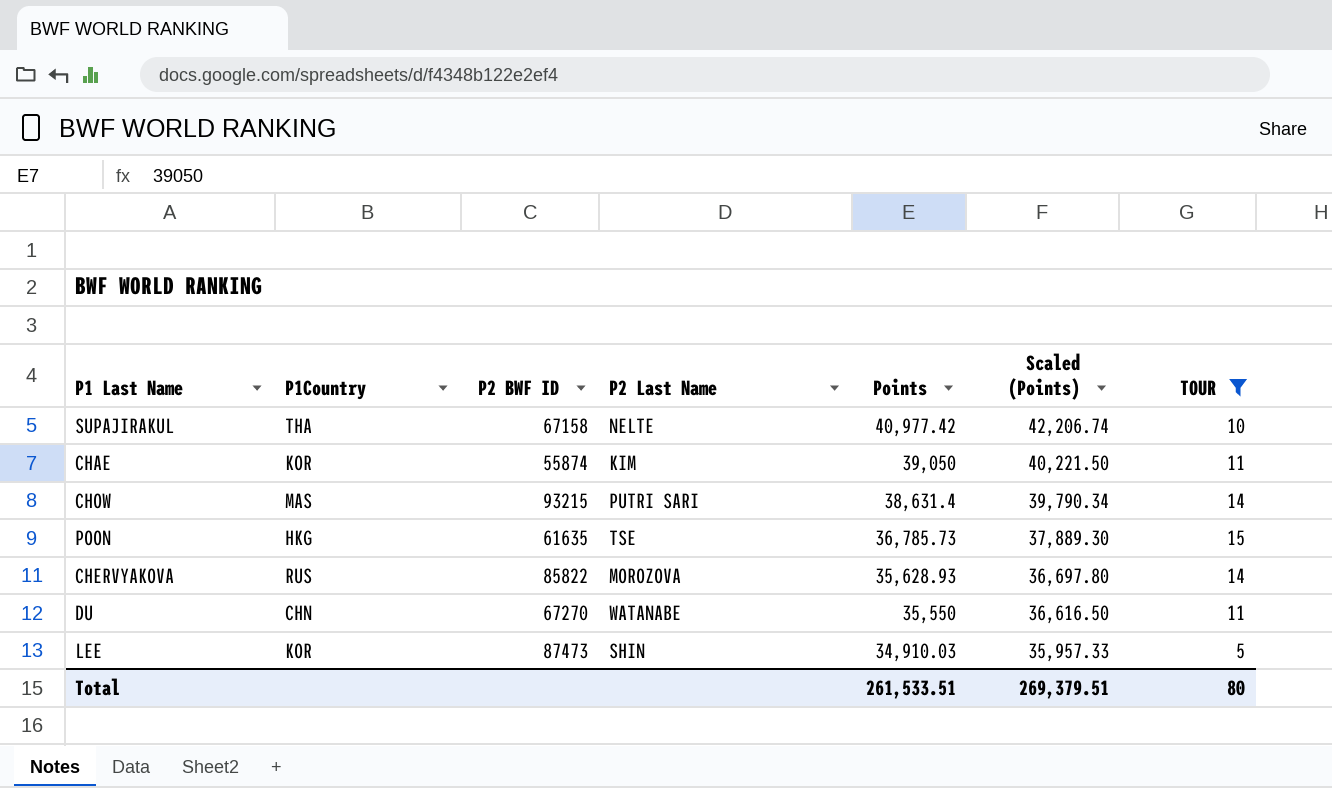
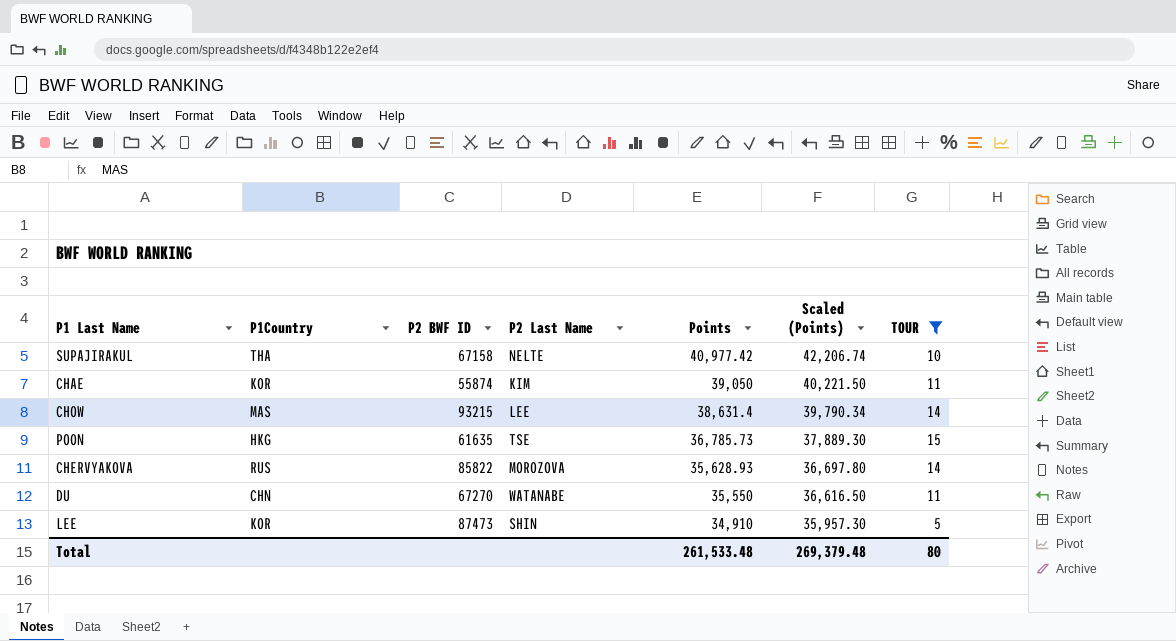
CHOW | P2 Last Name: PUTRI SARI -> LEE
LEE | Points: 34,910.03 -> 34,910
LEE | Scaled (Points): 35,957.33 -> 35,957.30
Total | Points: 261,533.51 -> 261,533.48
Total | Scaled (Points): 269,379.51 -> 269,379.48

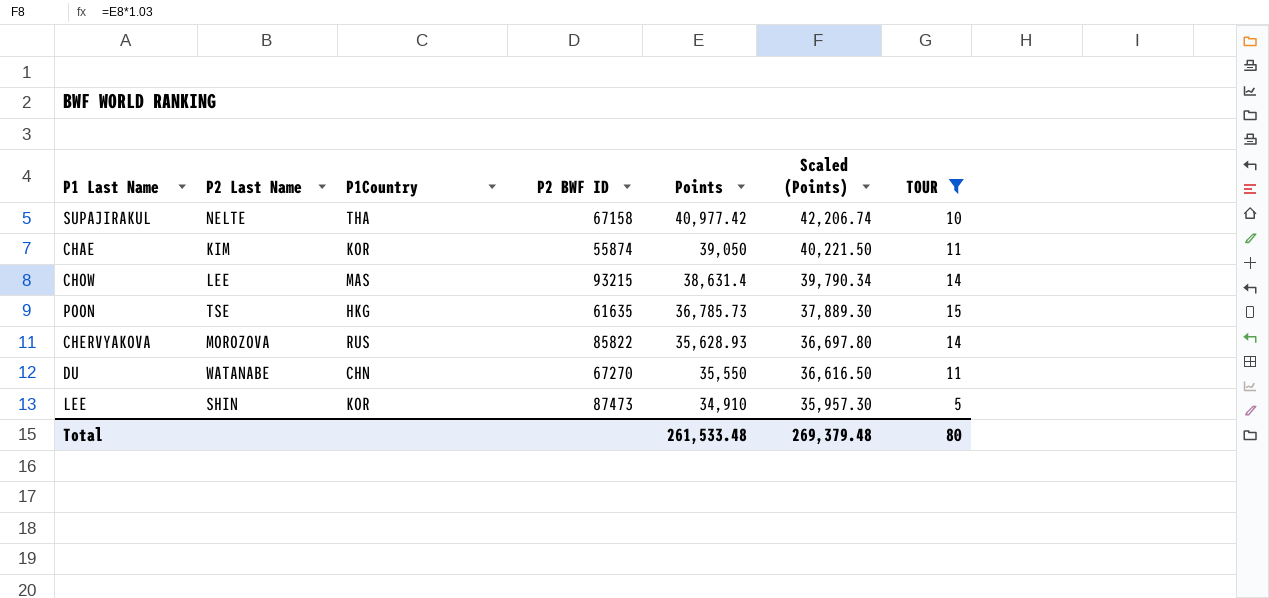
column P2 Last Name | position: 4 -> 2

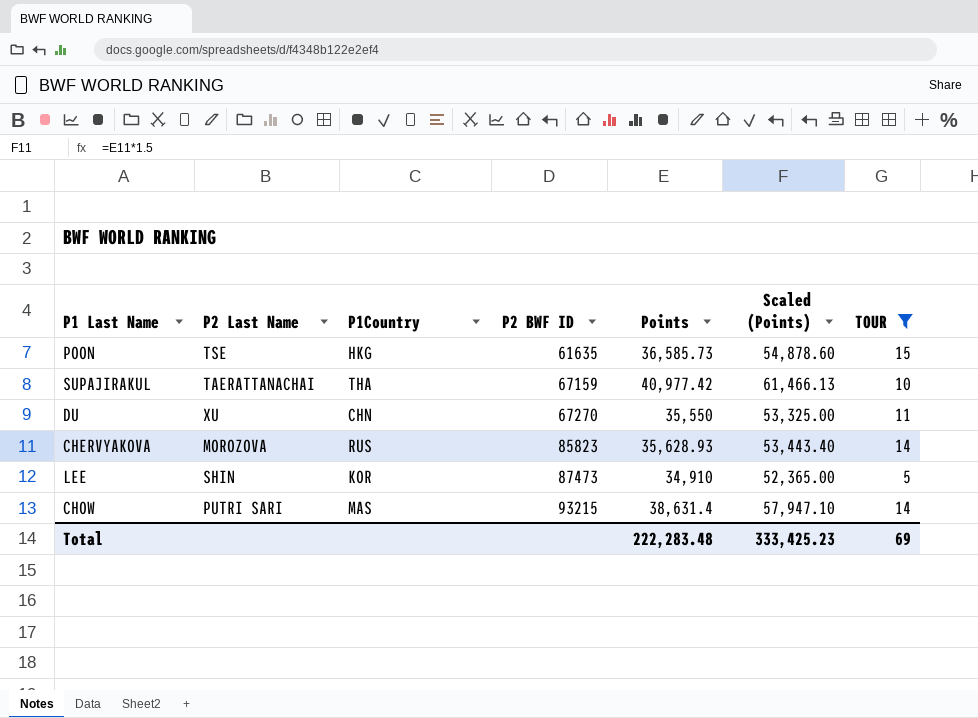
row order: Points descending -> P2 BWF ID ascending
column Scaled (Points) | formula: [Points] * 1.03 -> [Points] * 1.5
row CHAE: KIM | KOR | 55874 | 39,050 | 40,221.50 | 11 -> none
POON | Points: 36,785.73 -> 36,585.73
SUPAJIRAKUL | P2 Last Name: NELTE -> TAERATTANACHAI
SUPAJIRAKUL | P2 BWF ID: 67158 -> 67159
DU | P2 Last Name: WATANABE -> XU
CHERVYAKOVA | P2 BWF ID: 85822 -> 85823
CHOW | P2 Last Name: LEE -> PUTRI SARI
Total | Points: 261,533.48 -> 222,283.48
Total | Scaled (Points): 269,379.48 -> 333,425.23
Total | TOUR: 80 -> 69

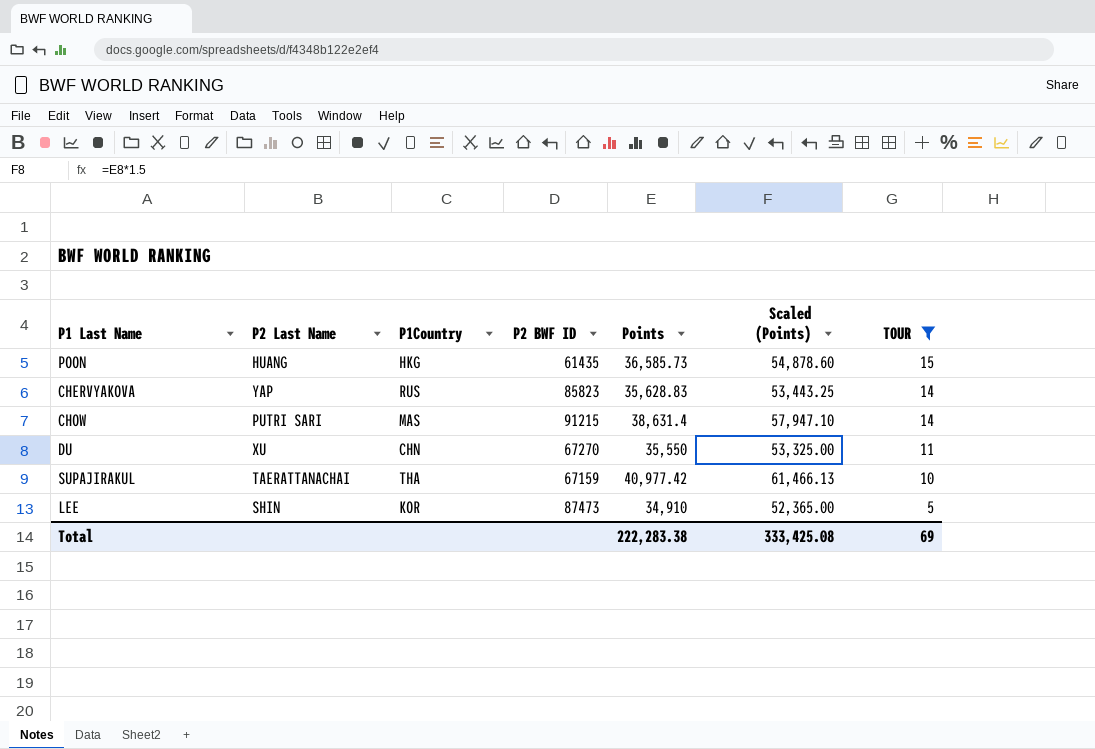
row order: P2 BWF ID ascending -> TOUR descending
POON | P2 Last Name: TSE -> HUANG
POON | P2 BWF ID: 61635 -> 61435
CHERVYAKOVA | P2 Last Name: MOROZOVA -> YAP
CHERVYAKOVA | Points: 35,628.93 -> 35,628.83
CHERVYAKOVA | Scaled (Points): 53,443.40 -> 53,443.25
CHOW | P2 BWF ID: 93215 -> 91215
Total | Points: 222,283.48 -> 222,283.38
Total | Scaled (Points): 333,425.23 -> 333,425.08

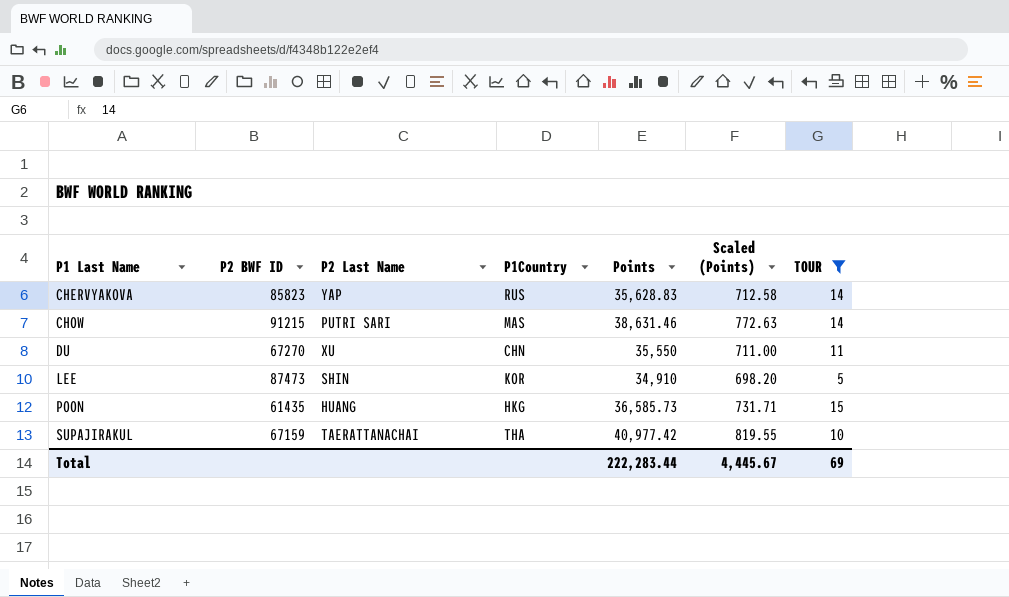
row order: TOUR descending -> P1 Last Name ascending
column P2 BWF ID | position: 4 -> 2
column Scaled (Points) | formula: [Points] * 1.5 -> [Points] * 0.02
CHOW | Points: 38,631.4 -> 38,631.46
Total | Points: 222,283.38 -> 222,283.44
Total | Scaled (Points): 333,425.08 -> 4,445.67

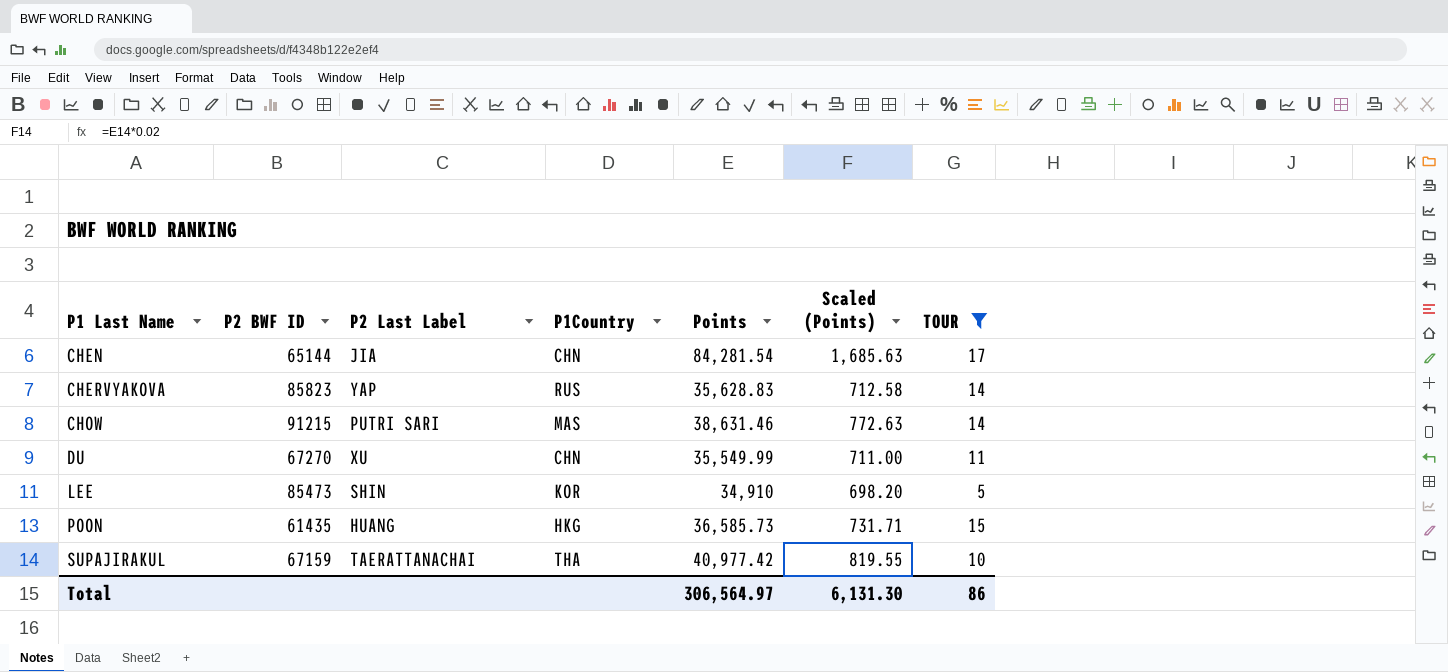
column name: P2 Last Name -> P2 Last Label
row CHEN: none -> 65144 | JIA | CHN | 84,281.54 | 1,685.63 | 17
DU | Points: 35,550 -> 35,549.99
LEE | P2 BWF ID: 87473 -> 85473
Total | Points: 222,283.44 -> 306,564.97
Total | Scaled (Points): 4,445.67 -> 6,131.30
Total | TOUR: 69 -> 86

